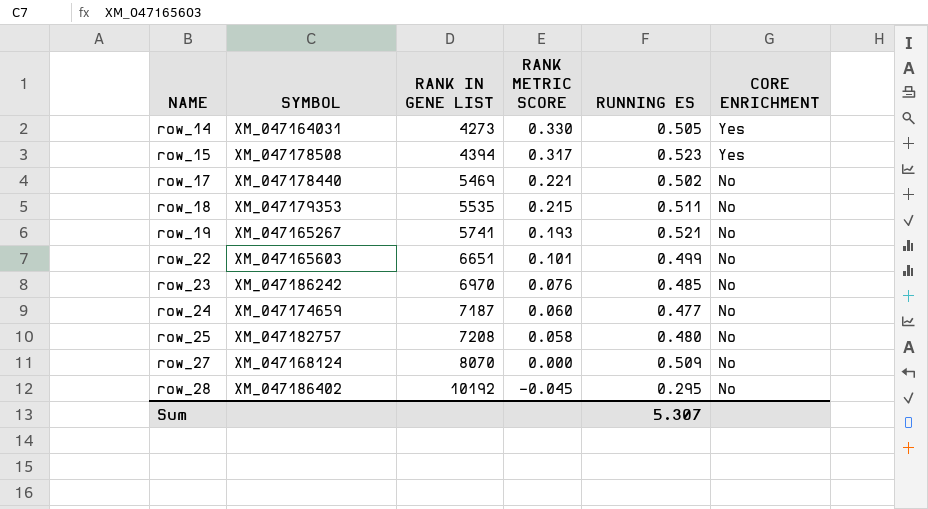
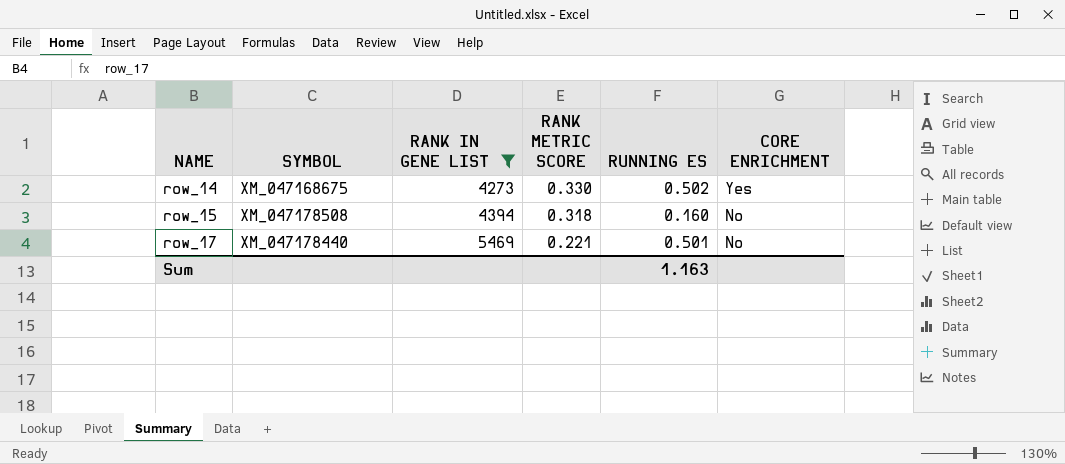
filter: none -> RANK IN GENE LIST <= 5469
row_14 | SYMBOL: XM_047164031 -> XM_047168675
row_14 | RUNNING ES: 0.505 -> 0.502
row_15 | RANK METRIC SCORE: 0.317 -> 0.318
row_15 | RUNNING ES: 0.523 -> 0.160
row_15 | CORE ENRICHMENT: Yes -> No
row_17 | RUNNING ES: 0.502 -> 0.501
Sum | RUNNING ES: 5.307 -> 1.163

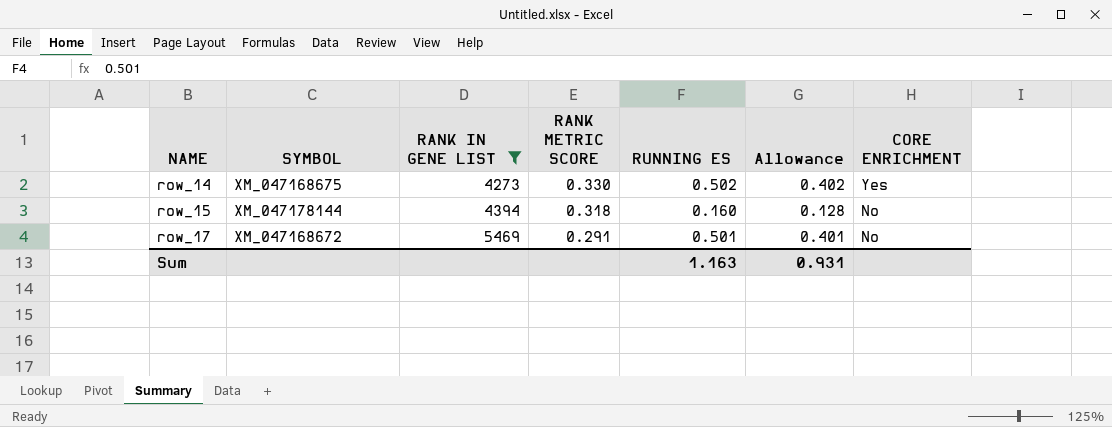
column Allowance | formula: none -> [RUNNING ES] * 0.8
row_15 | SYMBOL: XM_047178508 -> XM_047178144
row_17 | SYMBOL: XM_047178440 -> XM_047168672
row_17 | RANK METRIC SCORE: 0.221 -> 0.291

